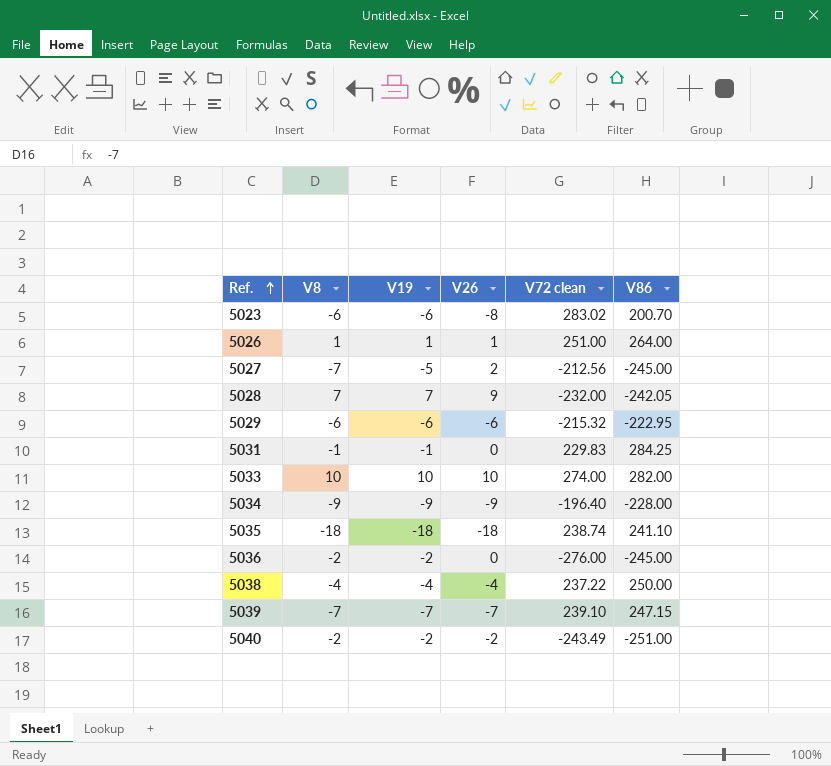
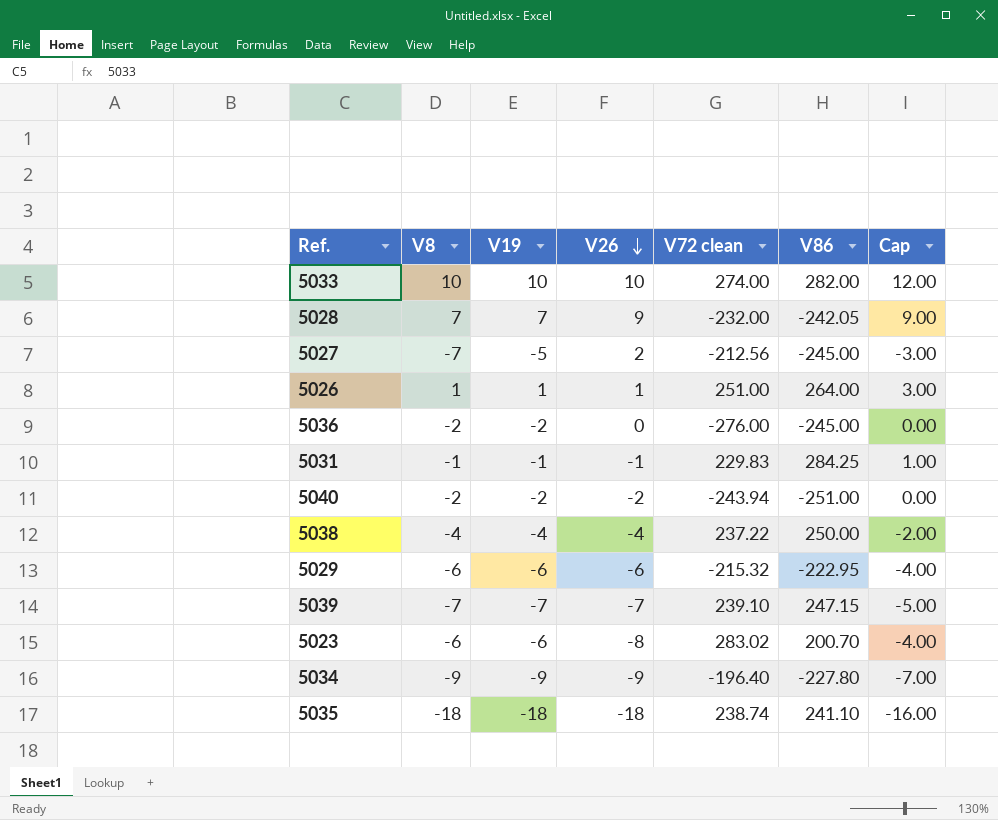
row order: Ref. ascending -> V26 descending
column Cap | formula: none -> [V19] + 2
5031 | V26: 0 -> -1
5040 | V72 clean: -243.49 -> -243.94
5034 | V86: -228.00 -> -227.80

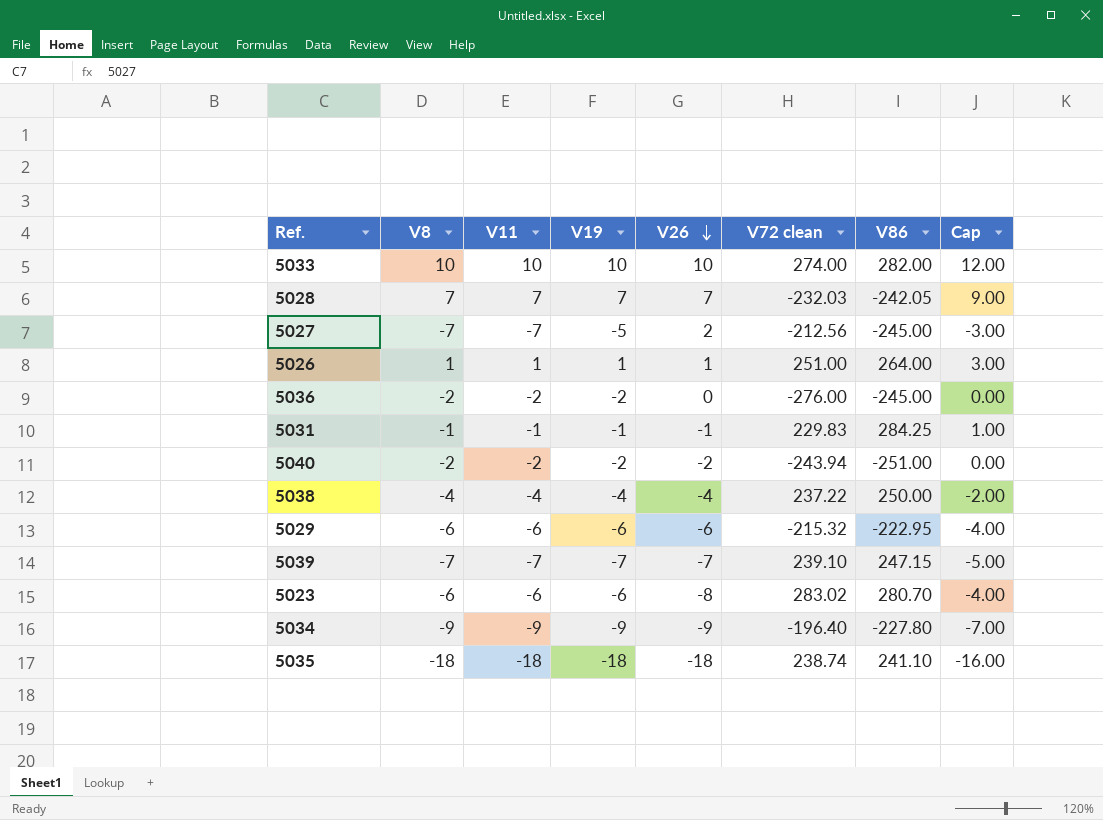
column V11 | position: none -> 3
5028 | V26: 9 -> 7
5028 | V72 clean: -232.00 -> -232.03
5023 | V86: 200.70 -> 280.70

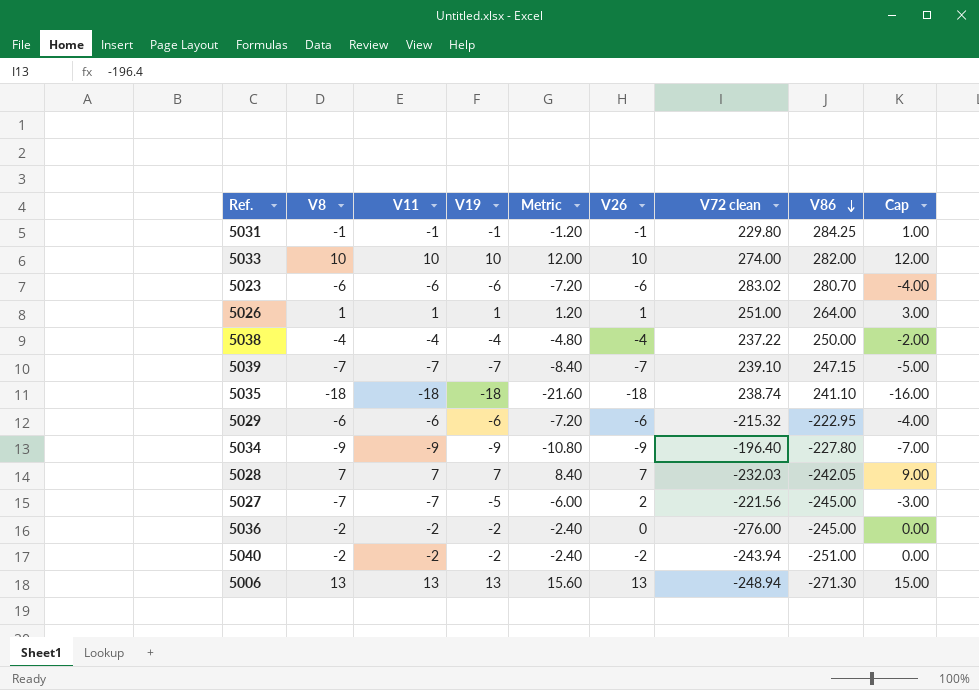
row order: V26 descending -> V86 descending
column Metric | formula: none -> [V19] * 1.2
5031 | V72 clean: 229.83 -> 229.80
5023 | V26: -8 -> -6
5027 | V72 clean: -212.56 -> -221.56
row 5006: none -> 13 | 13 | 13 | 15.60 | 13 | -248.94 | -271.30 | 15.00

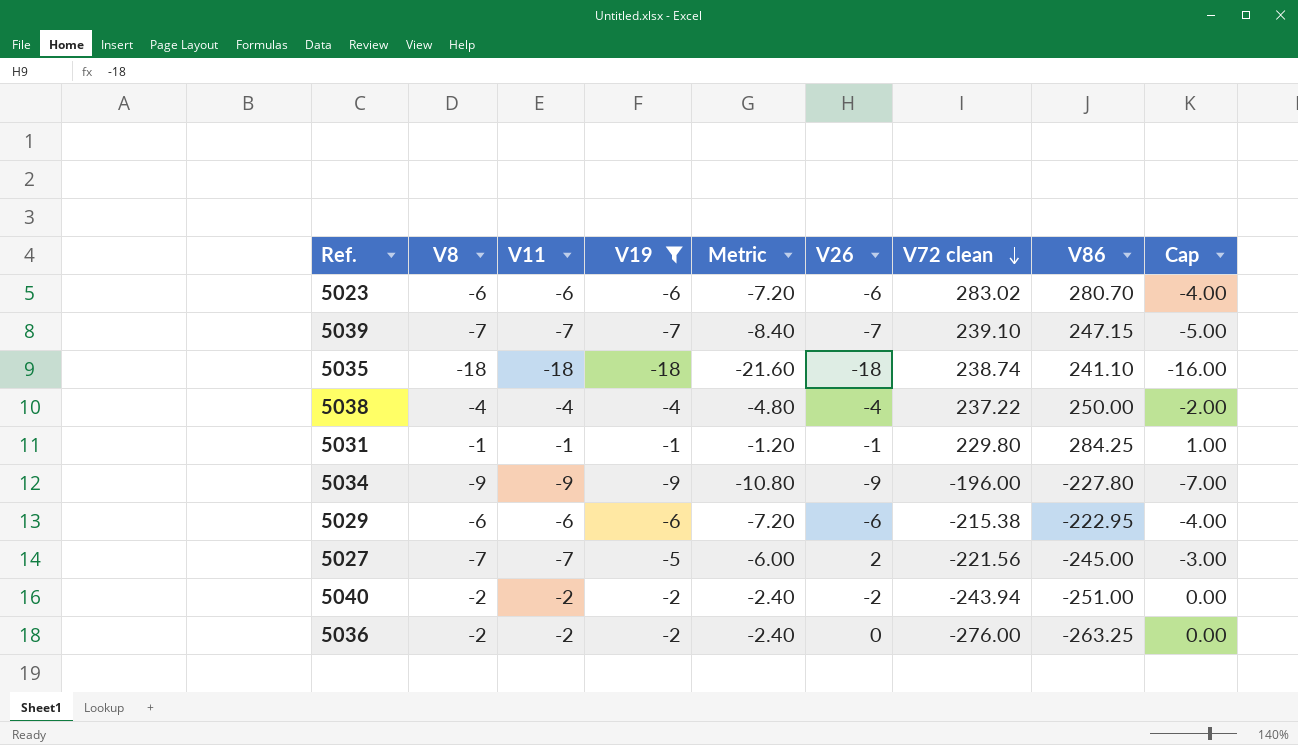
filter: none -> V19 <= -1
row order: V86 descending -> V72 clean descending
5034 | V72 clean: -196.40 -> -196.00
5029 | V72 clean: -215.32 -> -215.38
5036 | V86: -245.00 -> -263.25

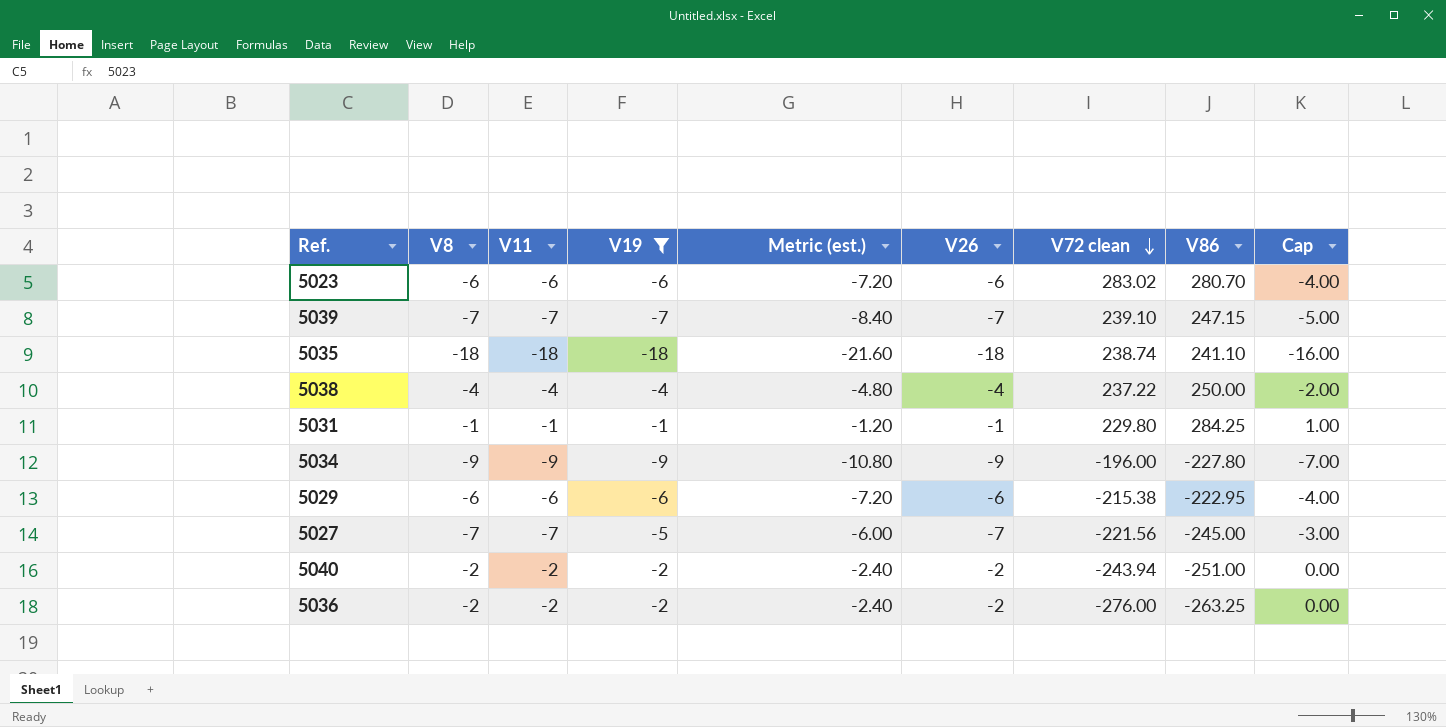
column name: Metric -> Metric (est.)
5027 | V26: 2 -> -7
5036 | V26: 0 -> -2

